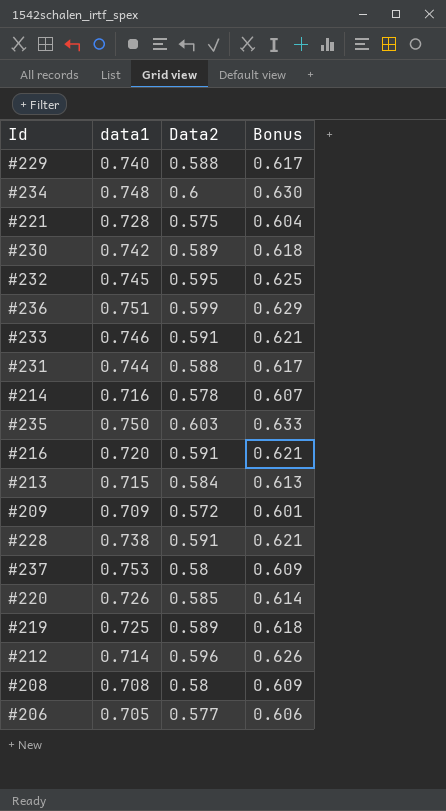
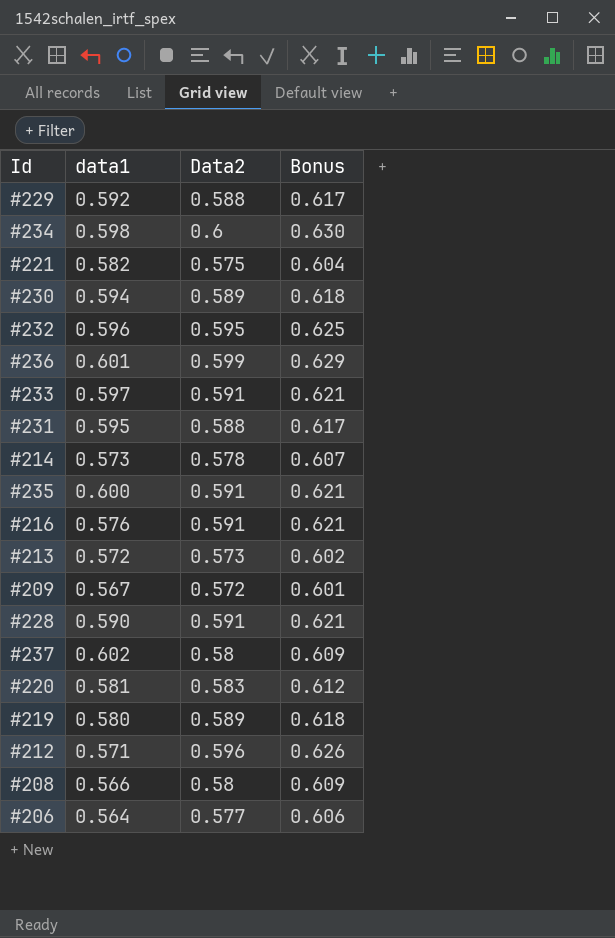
#229 | data1: 0.740 -> 0.592
#234 | data1: 0.748 -> 0.598
#221 | data1: 0.728 -> 0.582
#230 | data1: 0.742 -> 0.594
#232 | data1: 0.745 -> 0.596
#236 | data1: 0.751 -> 0.601
#233 | data1: 0.746 -> 0.597
#231 | data1: 0.744 -> 0.595
#214 | data1: 0.716 -> 0.573
#235 | data1: 0.750 -> 0.600
#235 | Data2: 0.603 -> 0.591
#235 | Bonus: 0.633 -> 0.621
#216 | data1: 0.720 -> 0.576
#213 | data1: 0.715 -> 0.572
#213 | Data2: 0.584 -> 0.573
#213 | Bonus: 0.613 -> 0.602
#209 | data1: 0.709 -> 0.567
#228 | data1: 0.738 -> 0.590
#237 | data1: 0.753 -> 0.602
#220 | data1: 0.726 -> 0.581
#220 | Data2: 0.585 -> 0.583
#220 | Bonus: 0.614 -> 0.612
#219 | data1: 0.725 -> 0.580
#212 | data1: 0.714 -> 0.571
#208 | data1: 0.708 -> 0.566
#206 | data1: 0.705 -> 0.564

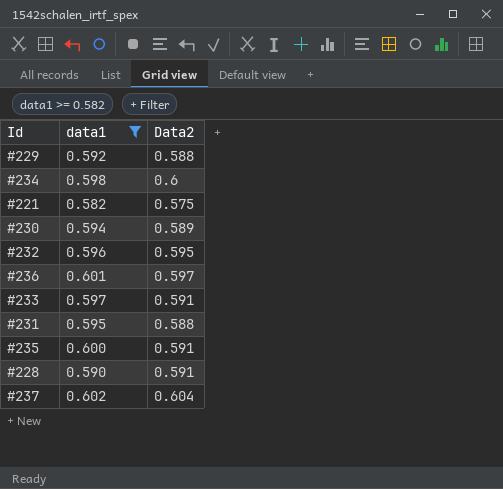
filter: none -> data1 >= 0.582
column Bonus | formula: [Data2] * 1.05 -> none
#236 | Data2: 0.599 -> 0.597
#237 | Data2: 0.58 -> 0.604

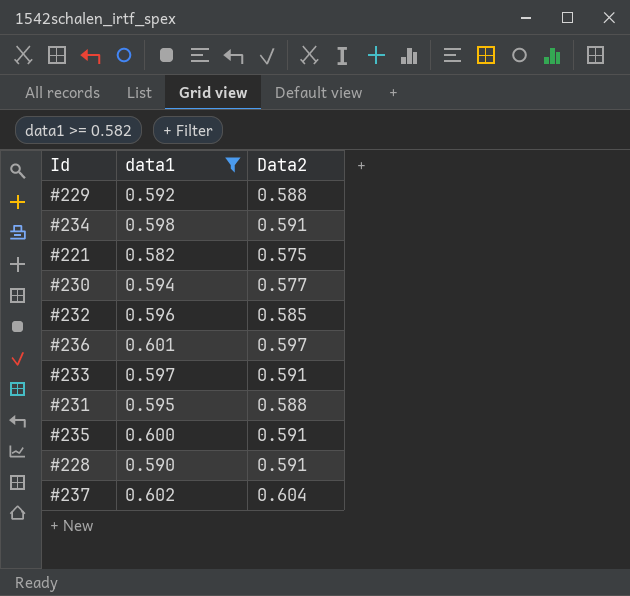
#234 | Data2: 0.6 -> 0.591
#230 | Data2: 0.589 -> 0.577
#232 | Data2: 0.595 -> 0.585

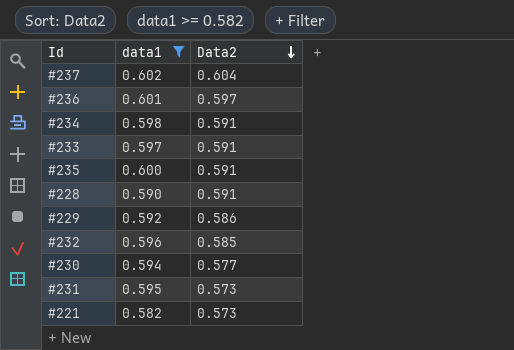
row order: none -> Data2 descending
#229 | Data2: 0.588 -> 0.586
#231 | Data2: 0.588 -> 0.573
#221 | Data2: 0.575 -> 0.573

